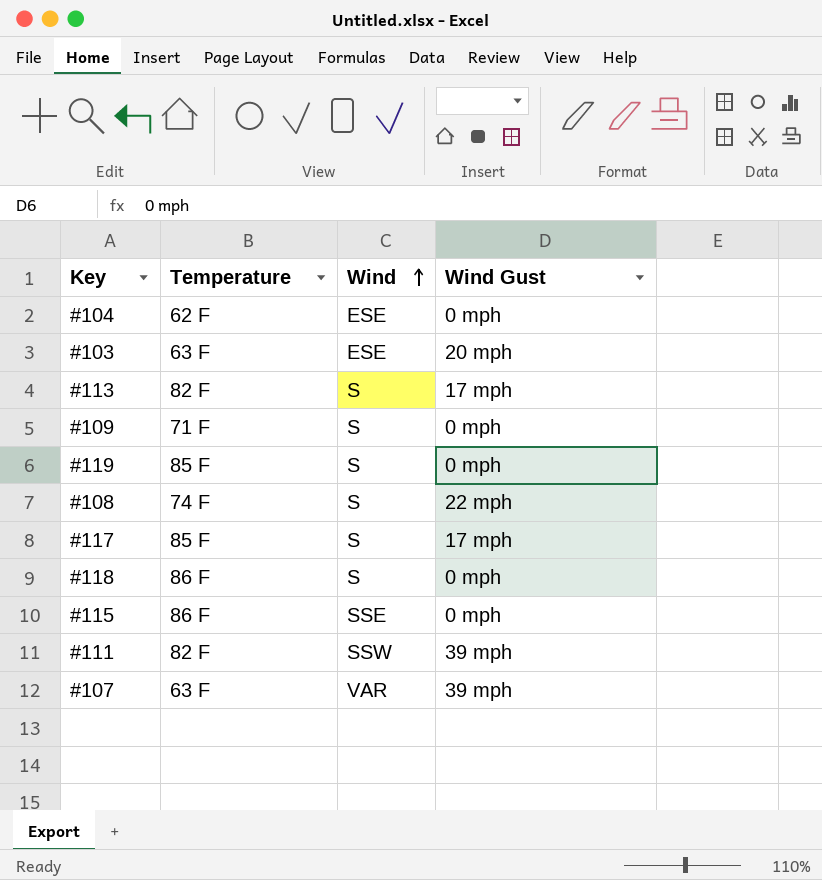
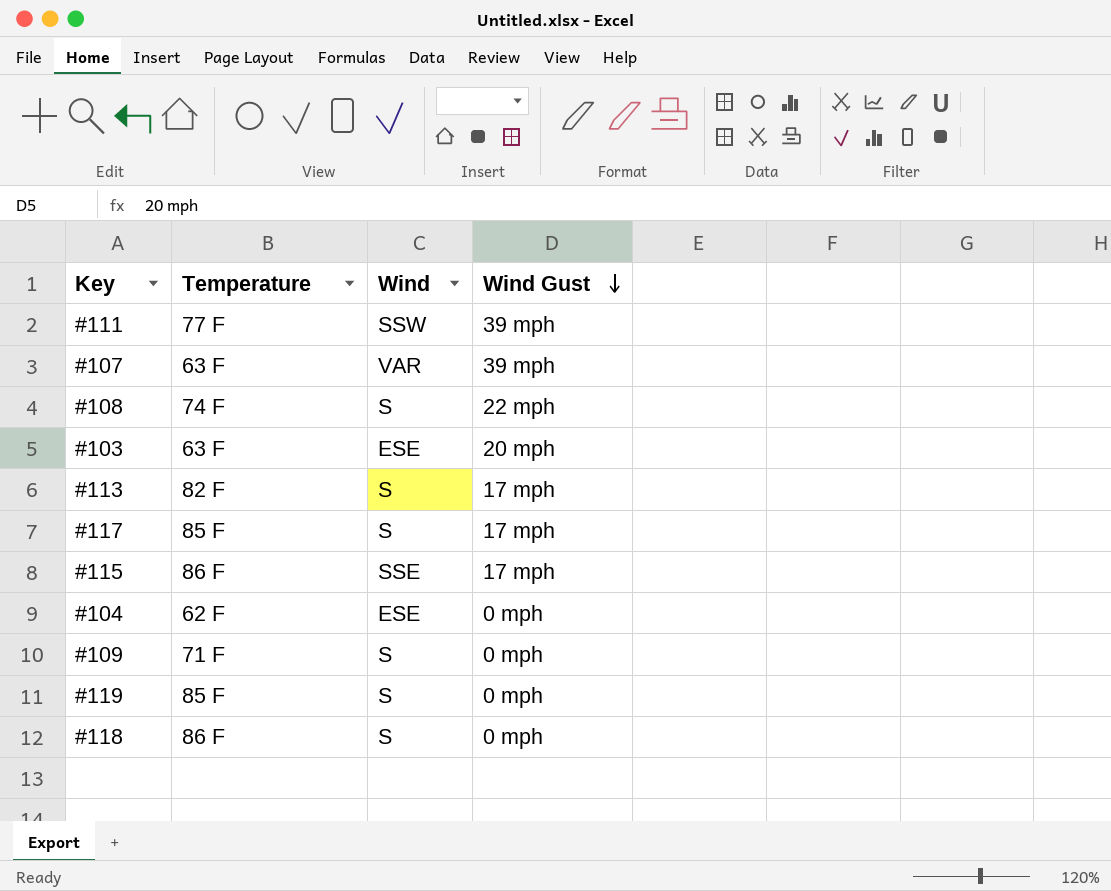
row order: Wind ascending -> Wind Gust descending
#111 | Temperature: 82 F -> 77 F
#115 | Wind Gust: 0 mph -> 17 mph

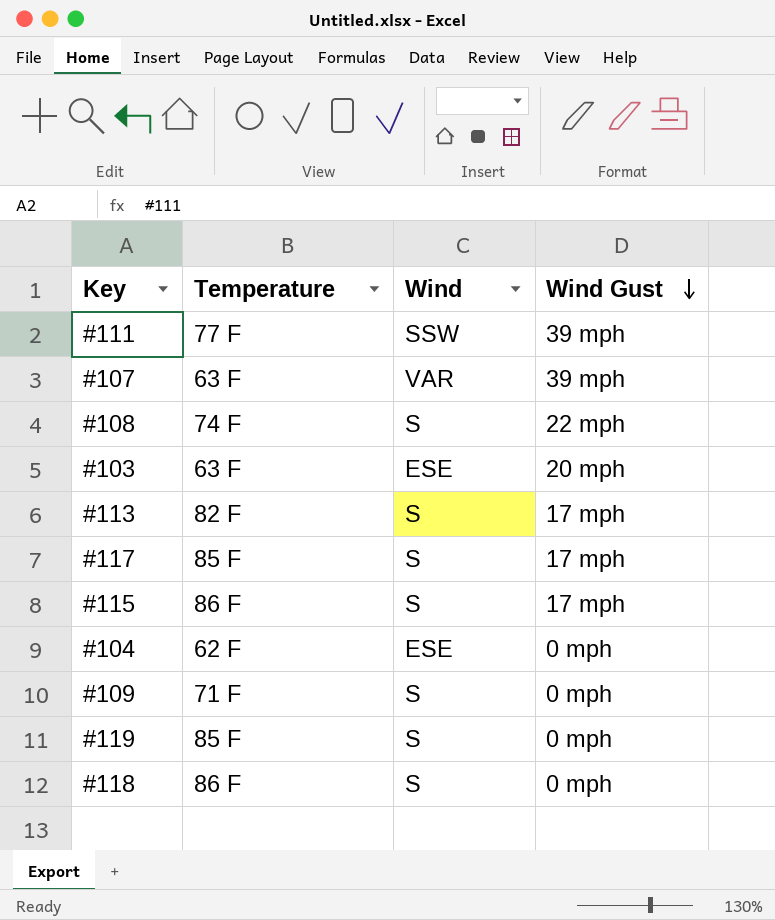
#115 | Wind: SSE -> S

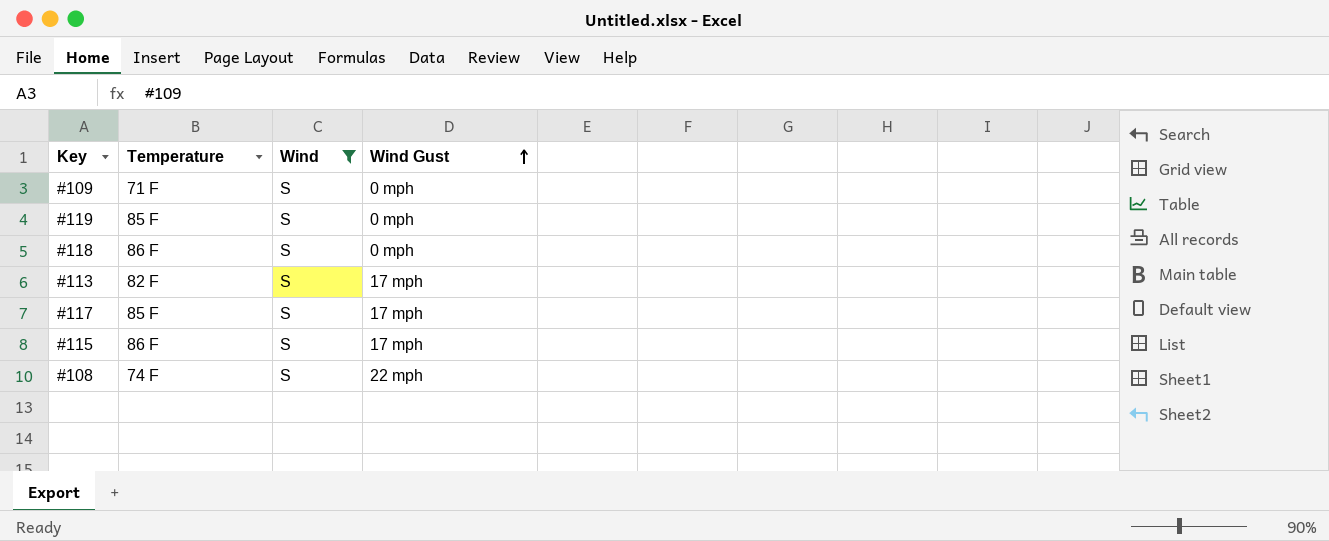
filter: none -> Wind = S
row order: Wind Gust descending -> Wind Gust ascending

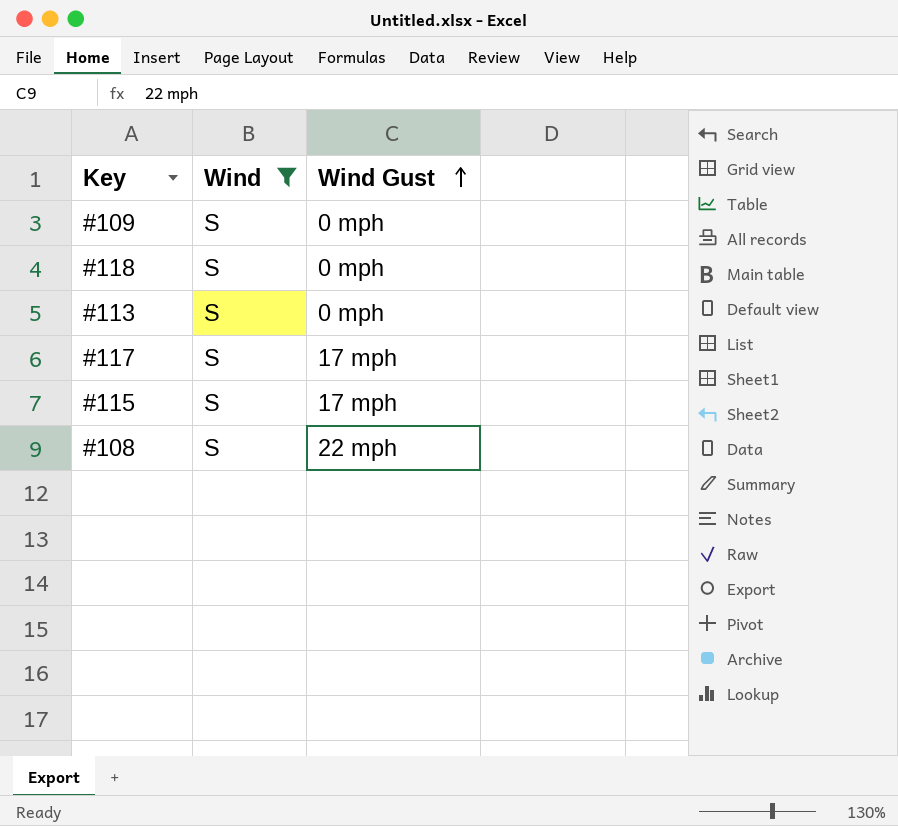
column Temperature | position: 2 -> none
row #119: 85 F | S | 0 mph -> none
#113 | Wind Gust: 17 mph -> 0 mph

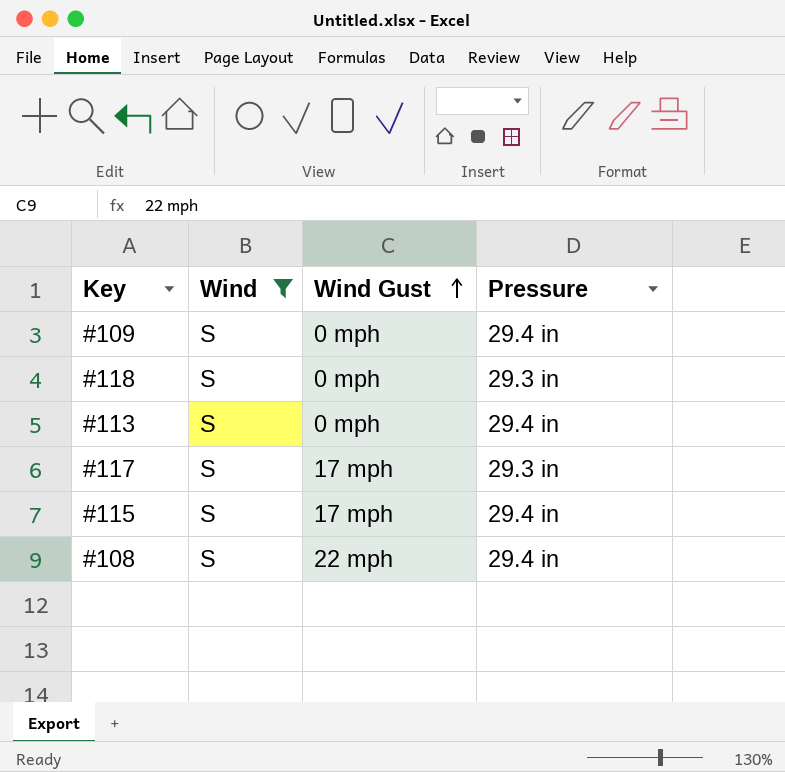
column Pressure | position: none -> 4

